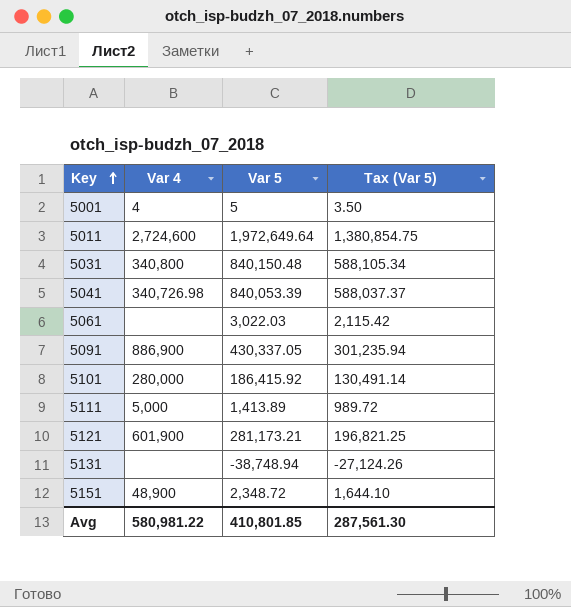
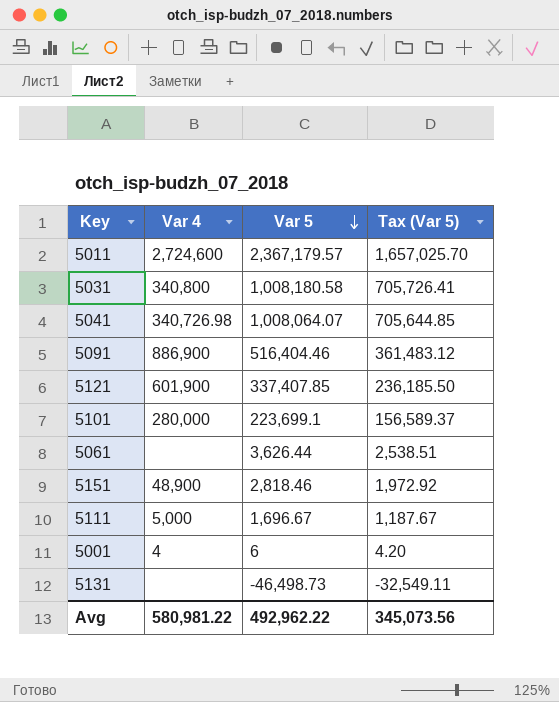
row order: Key ascending -> Var 5 descending
5011 | Var 5: 1,972,649.64 -> 2,367,179.57
5011 | Tax (Var 5): 1,380,854.75 -> 1,657,025.70
5031 | Var 5: 840,150.48 -> 1,008,180.58
5031 | Tax (Var 5): 588,105.34 -> 705,726.41
5041 | Var 5: 840,053.39 -> 1,008,064.07
5041 | Tax (Var 5): 588,037.37 -> 705,644.85
5091 | Var 5: 430,337.05 -> 516,404.46
5091 | Tax (Var 5): 301,235.94 -> 361,483.12
5121 | Var 5: 281,173.21 -> 337,407.85
5121 | Tax (Var 5): 196,821.25 -> 236,185.50
5101 | Var 5: 186,415.92 -> 223,699.1
5101 | Tax (Var 5): 130,491.14 -> 156,589.37
5061 | Var 5: 3,022.03 -> 3,626.44
5061 | Tax (Var 5): 2,115.42 -> 2,538.51
5151 | Var 5: 2,348.72 -> 2,818.46
5151 | Tax (Var 5): 1,644.10 -> 1,972.92
5111 | Var 5: 1,413.89 -> 1,696.67
5111 | Tax (Var 5): 989.72 -> 1,187.67
5001 | Var 5: 5 -> 6
5001 | Tax (Var 5): 3.50 -> 4.20
5131 | Var 5: -38,748.94 -> -46,498.73
5131 | Tax (Var 5): -27,124.26 -> -32,549.11
Avg | Var 5: 410,801.85 -> 492,962.22
Avg | Tax (Var 5): 287,561.30 -> 345,073.56

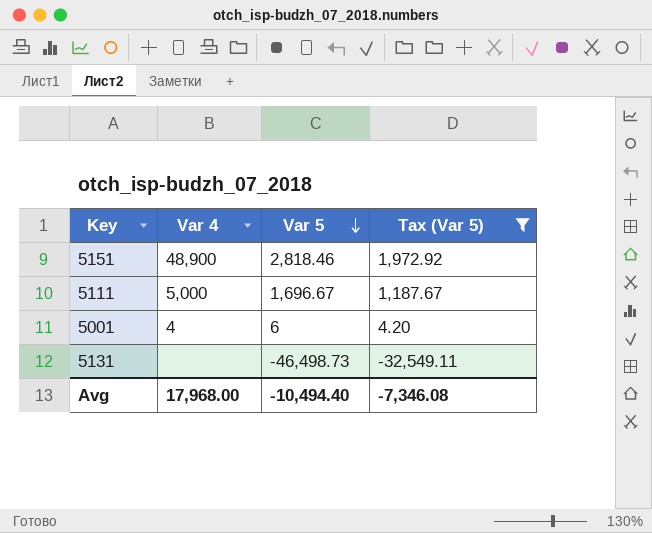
filter: none -> Tax (Var 5) <= 1,972.92
Avg | Var 4: 580,981.22 -> 17,968.00
Avg | Var 5: 492,962.22 -> -10,494.40
Avg | Tax (Var 5): 345,073.56 -> -7,346.08

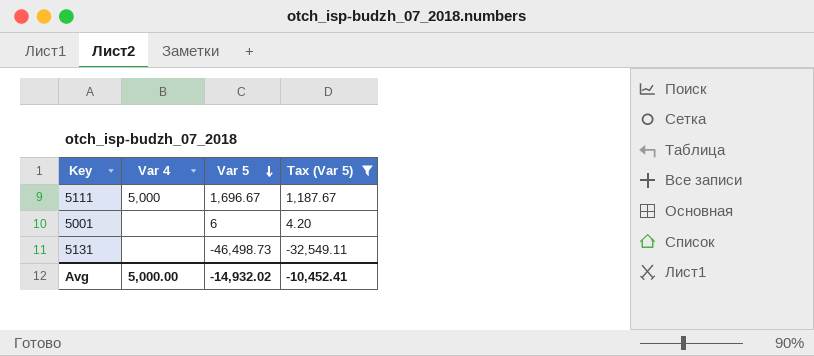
row 5151: 48,900 | 2,818.46 | 1,972.92 -> none
5001 | Var 4: 4 -> none
Avg | Var 4: 17,968.00 -> 5,000.00
Avg | Var 5: -10,494.40 -> -14,932.02
Avg | Tax (Var 5): -7,346.08 -> -10,452.41

